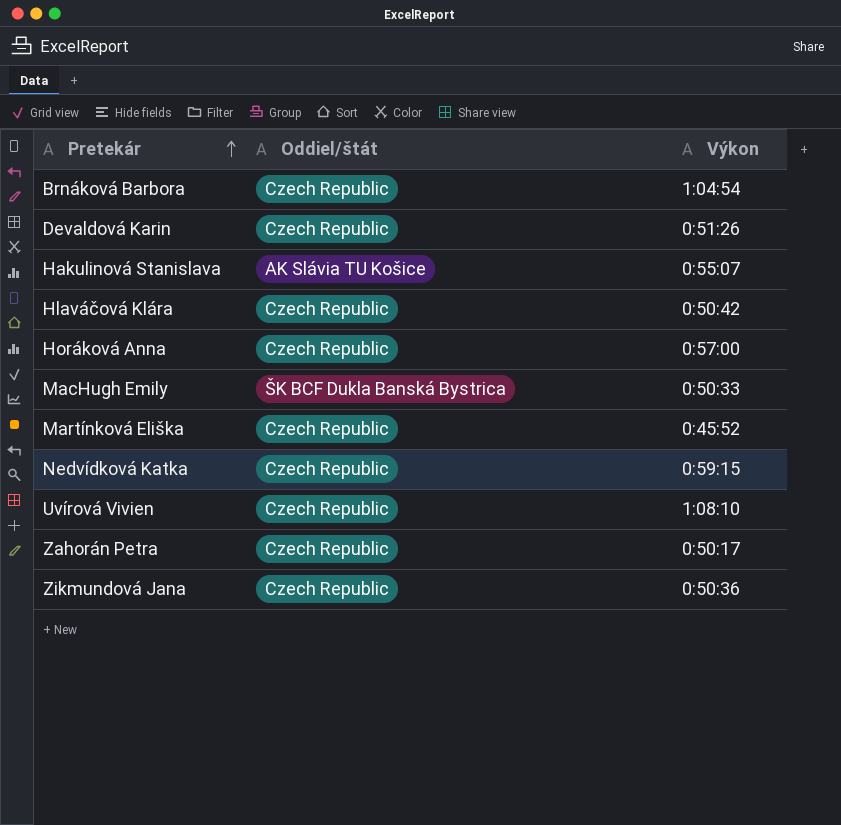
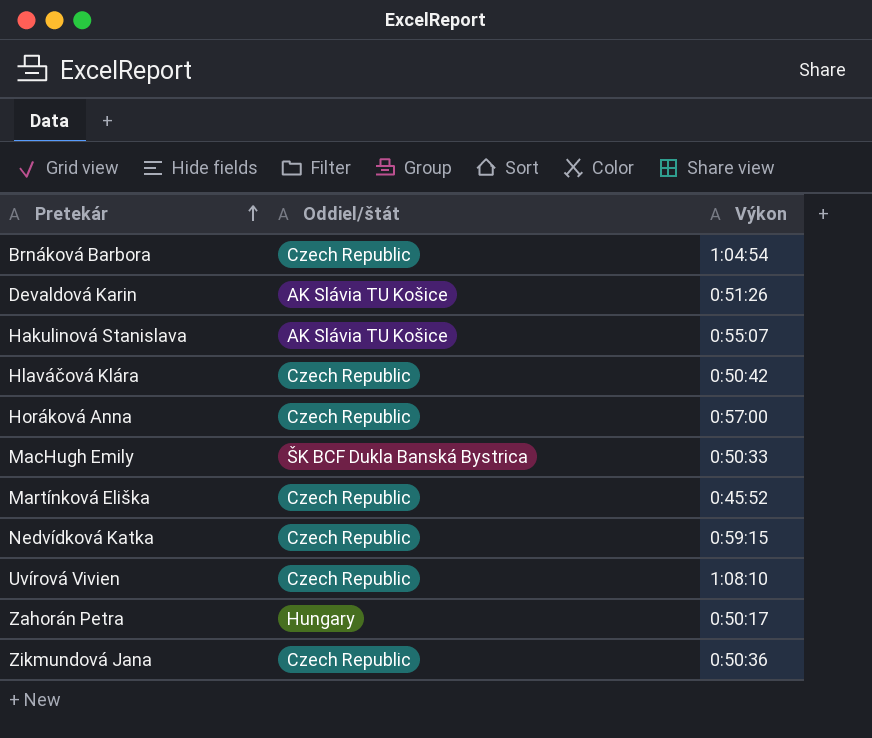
Devaldová Karin | Oddiel/štát: Czech Republic -> AK Slávia TU Košice
Zahorán Petra | Oddiel/štát: Czech Republic -> Hungary

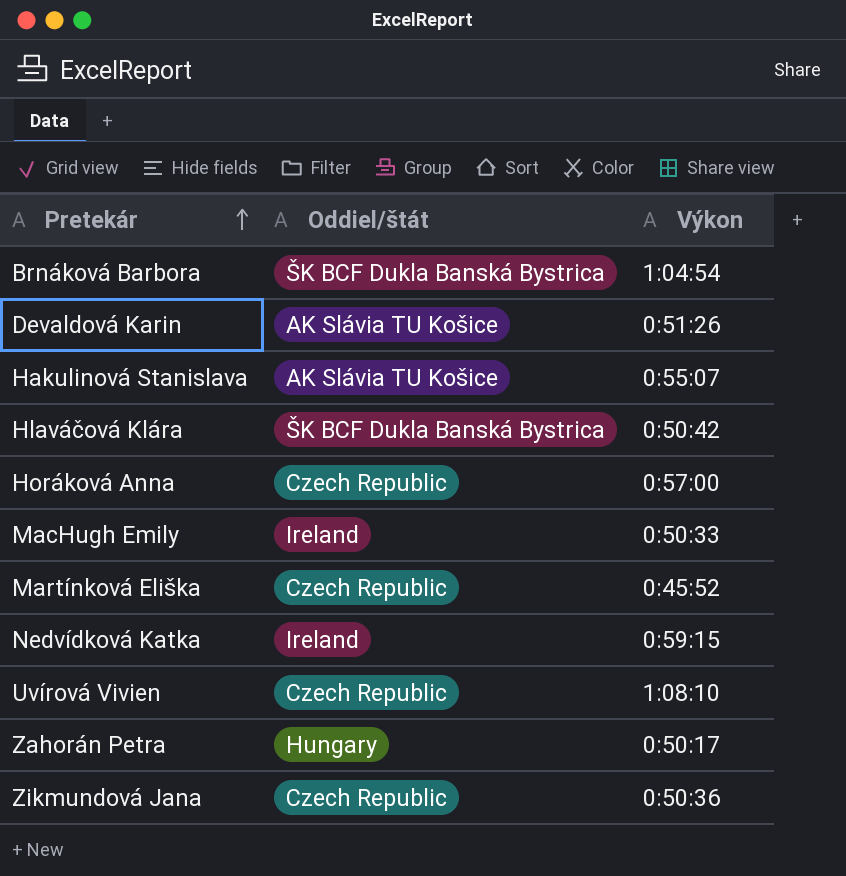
Brnáková Barbora | Oddiel/štát: Czech Republic -> ŠK BCF Dukla Banská Bystrica
Hlaváčová Klára | Oddiel/štát: Czech Republic -> ŠK BCF Dukla Banská Bystrica
MacHugh Emily | Oddiel/štát: ŠK BCF Dukla Banská Bystrica -> Ireland
Nedvídková Katka | Oddiel/štát: Czech Republic -> Ireland

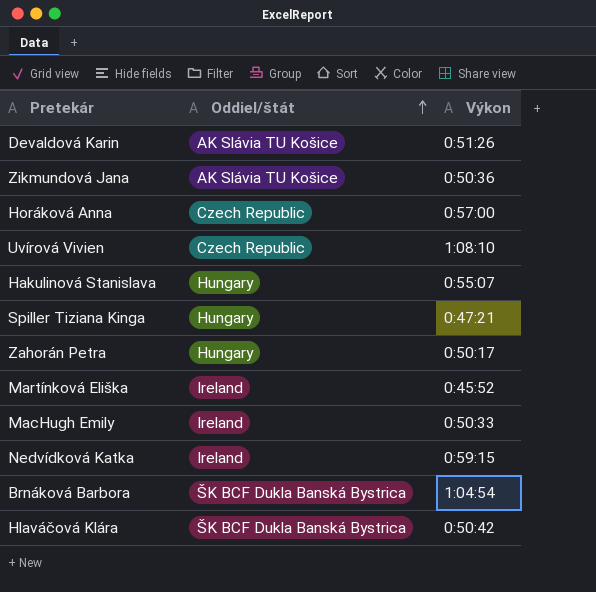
row order: Pretekár ascending -> Oddiel/štát ascending
Zikmundová Jana | Oddiel/štát: Czech Republic -> AK Slávia TU Košice
Hakulinová Stanislava | Oddiel/štát: AK Slávia TU Košice -> Hungary
row Spiller Tiziana Kinga: none -> Hungary | 0:47:21
Martínková Eliška | Oddiel/štát: Czech Republic -> Ireland

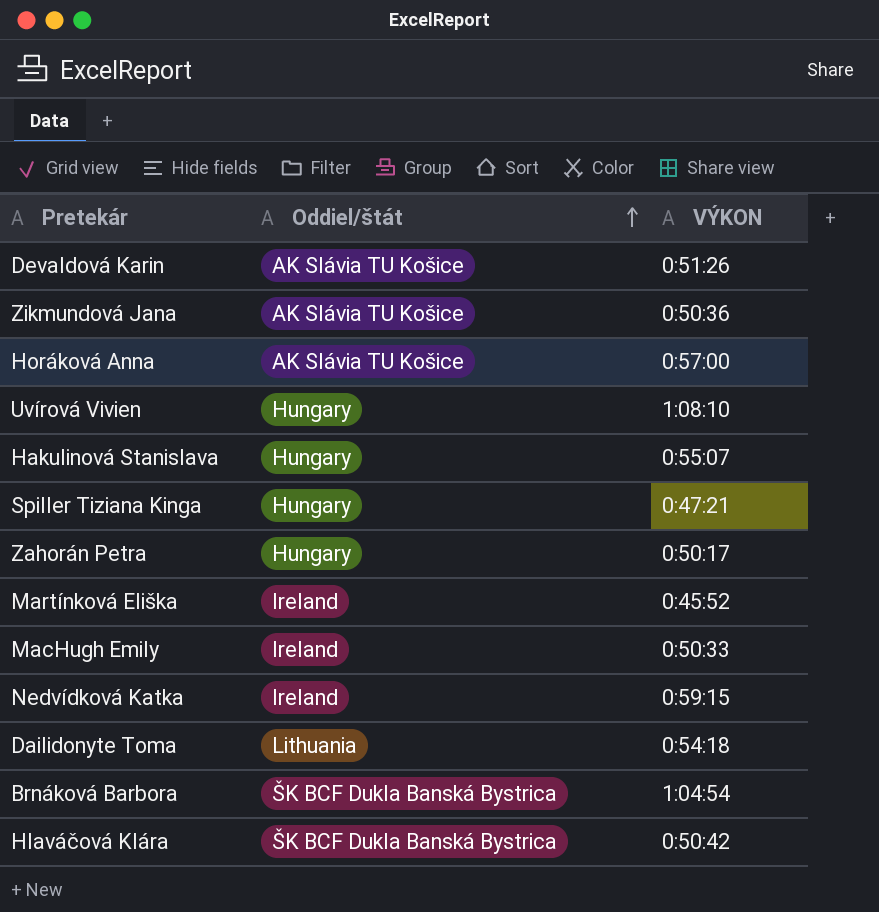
column name: Výkon -> VÝKON
Horáková Anna | Oddiel/štát: Czech Republic -> AK Slávia TU Košice
Uvírová Vivien | Oddiel/štát: Czech Republic -> Hungary
row Dailidonyte Toma: none -> Lithuania | 0:54:18

